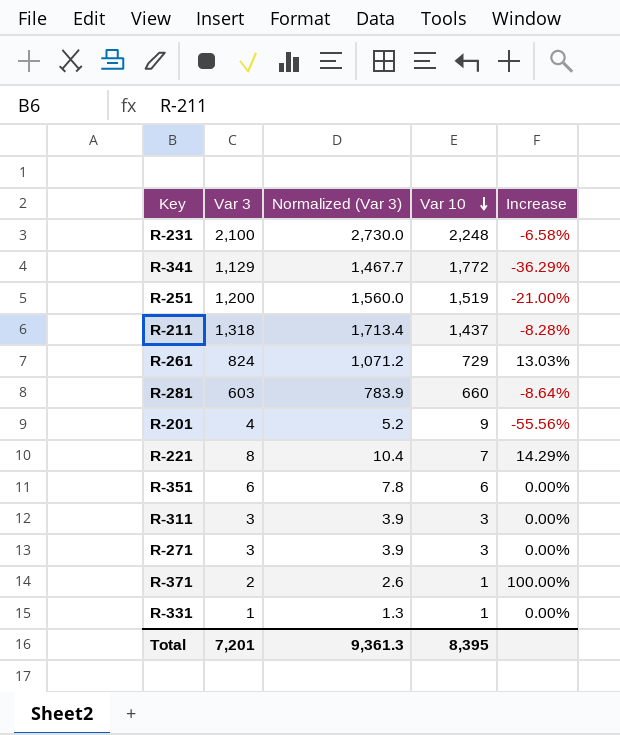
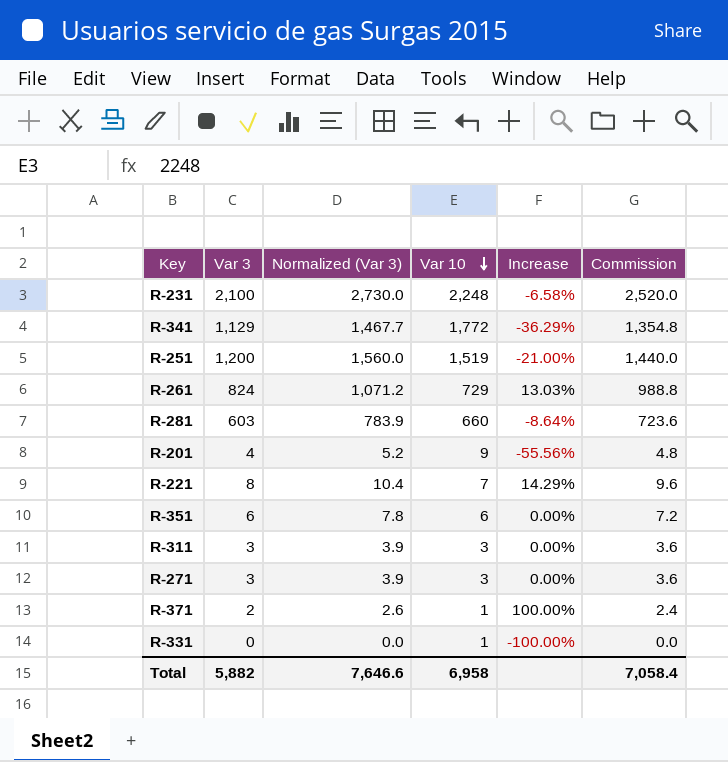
column Commission | formula: none -> [Var 3] * 1.2
row R-211: 1,318 | 1,713.4 | 1,437 | -8.28% -> none
R-331 | Var 3: 1 -> 0
R-331 | Normalized (Var 3): 1.3 -> 0.0
R-331 | Increase: 0.00% -> -100.00%
Total | Var 3: 7,201 -> 5,882
Total | Normalized (Var 3): 9,361.3 -> 7,646.6
Total | Var 10: 8,395 -> 6,958

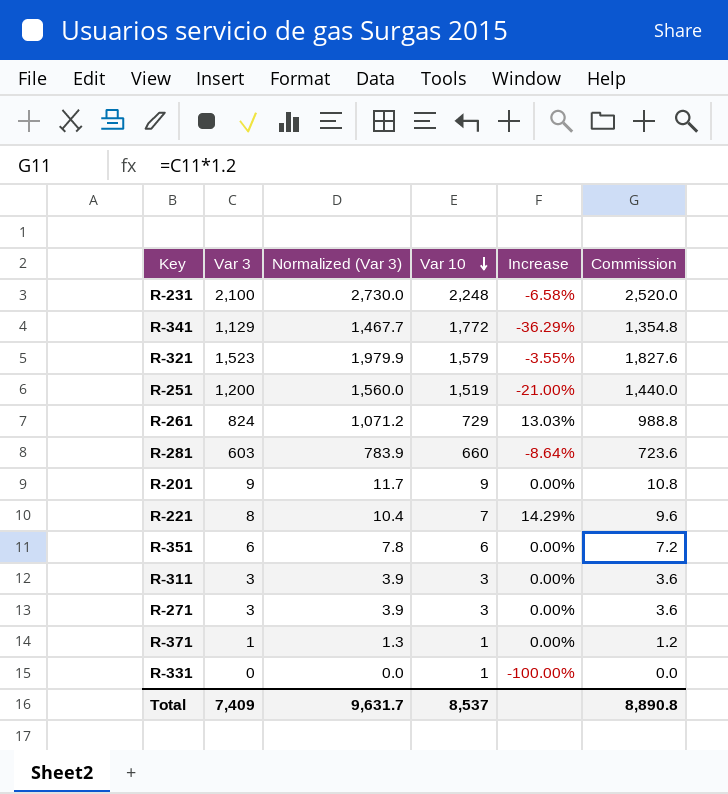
row R-321: none -> 1,523 | 1,979.9 | 1,579 | -3.55% | 1,827.6
R-201 | Var 3: 4 -> 9
R-201 | Normalized (Var 3): 5.2 -> 11.7
R-201 | Increase: -55.56% -> 0.00%
R-201 | Commission: 4.8 -> 10.8
R-371 | Var 3: 2 -> 1
R-371 | Normalized (Var 3): 2.6 -> 1.3
R-371 | Increase: 100.00% -> 0.00%
R-371 | Commission: 2.4 -> 1.2
Total | Var 3: 5,882 -> 7,409
Total | Normalized (Var 3): 7,646.6 -> 9,631.7
Total | Var 10: 6,958 -> 8,537
Total | Commission: 7,058.4 -> 8,890.8

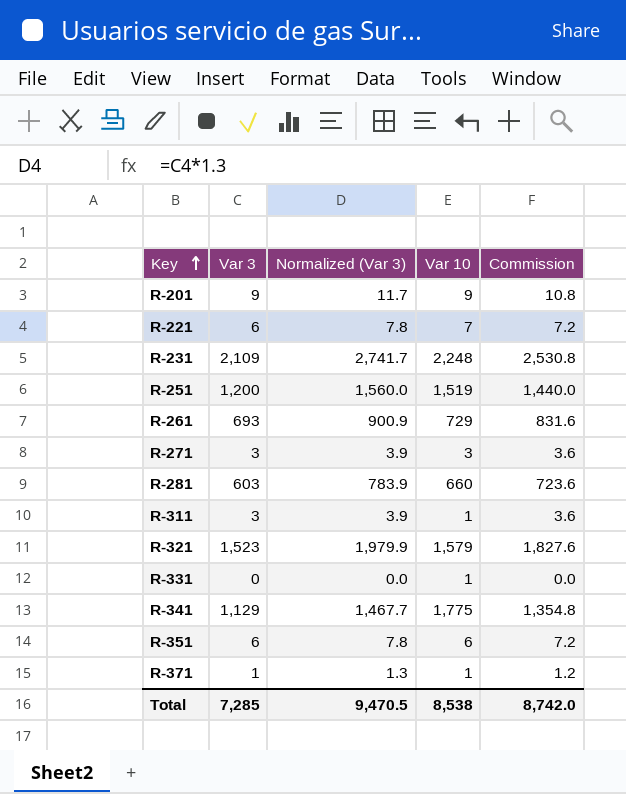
row order: Var 10 descending -> Key ascending
column Increase | formula: ([Var 3] - [Var 10]) / [Var 10] -> none
R-221 | Var 3: 8 -> 6
R-221 | Normalized (Var 3): 10.4 -> 7.8
R-221 | Commission: 9.6 -> 7.2
R-231 | Var 3: 2,100 -> 2,109
R-231 | Normalized (Var 3): 2,730.0 -> 2,741.7
R-231 | Commission: 2,520.0 -> 2,530.8
R-261 | Var 3: 824 -> 693
R-261 | Normalized (Var 3): 1,071.2 -> 900.9
R-261 | Commission: 988.8 -> 831.6
R-311 | Var 10: 3 -> 1
R-341 | Var 10: 1,772 -> 1,775
Total | Var 3: 7,409 -> 7,285
Total | Normalized (Var 3): 9,631.7 -> 9,470.5
Total | Var 10: 8,537 -> 8,538
Total | Commission: 8,890.8 -> 8,742.0

